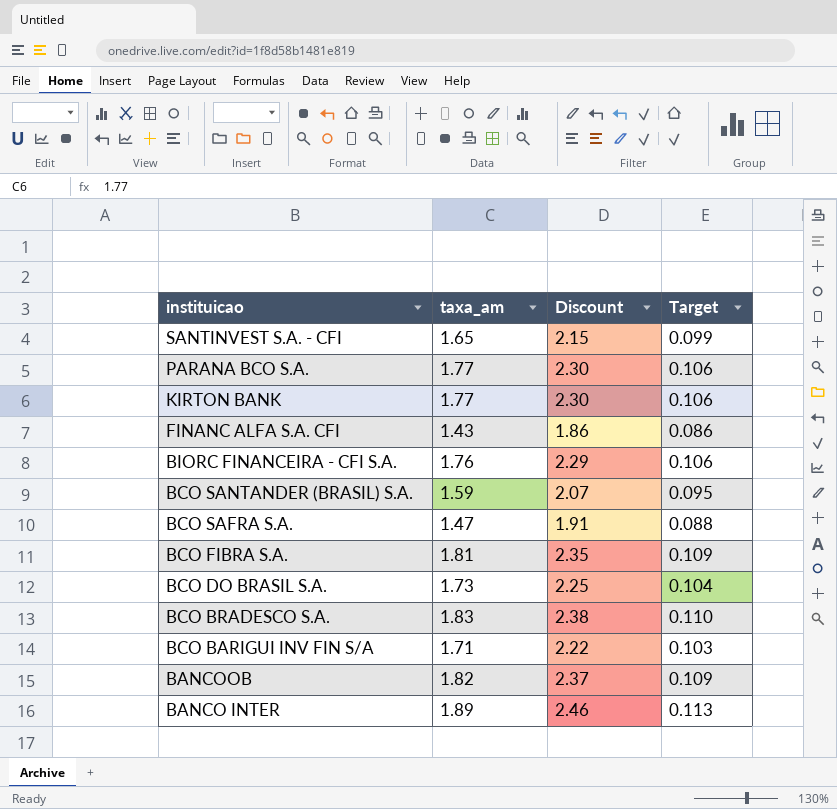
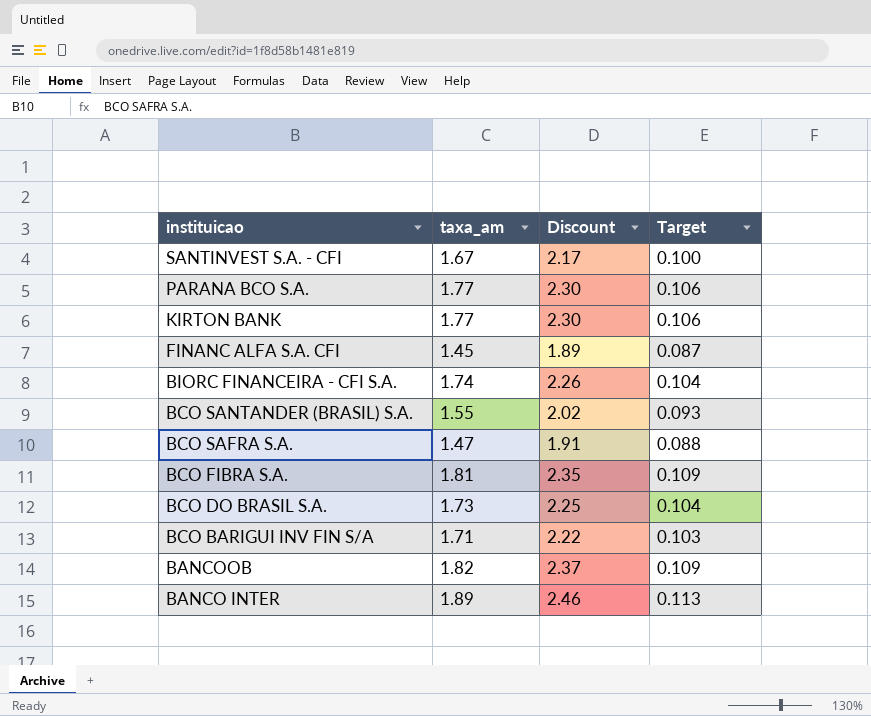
row BCO BRADESCO S.A.: 1.83 | 2.38 | 0.110 -> none
SANTINVEST S.A. - CFI | taxa_am: 1.65 -> 1.67
SANTINVEST S.A. - CFI | Discount: 2.15 -> 2.17
SANTINVEST S.A. - CFI | Target: 0.099 -> 0.100
FINANC ALFA S.A. CFI | taxa_am: 1.43 -> 1.45
FINANC ALFA S.A. CFI | Discount: 1.86 -> 1.89
FINANC ALFA S.A. CFI | Target: 0.086 -> 0.087
BIORC FINANCEIRA - CFI S.A. | taxa_am: 1.76 -> 1.74
BIORC FINANCEIRA - CFI S.A. | Discount: 2.29 -> 2.26
BIORC FINANCEIRA - CFI S.A. | Target: 0.106 -> 0.104
BCO SANTANDER (BRASIL) S.A. | taxa_am: 1.59 -> 1.55
BCO SANTANDER (BRASIL) S.A. | Discount: 2.07 -> 2.02
BCO SANTANDER (BRASIL) S.A. | Target: 0.095 -> 0.093

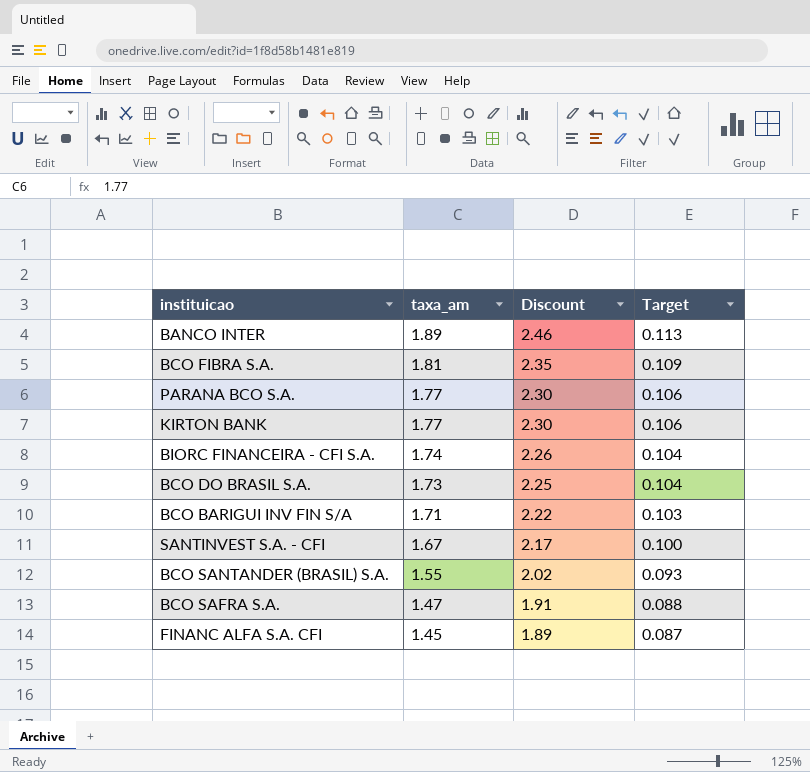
row order: instituicao descending -> taxa_am descending
row BANCOOB: 1.82 | 2.37 | 0.109 -> none

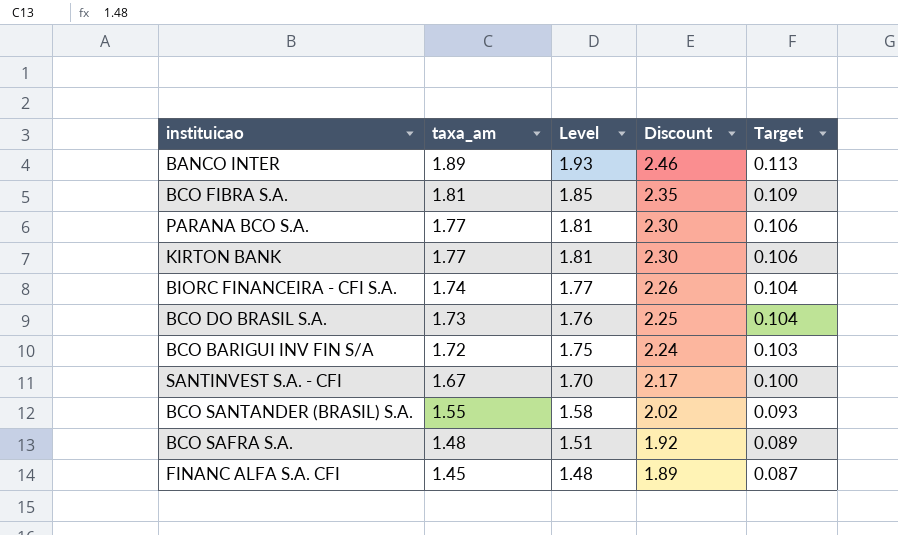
column Level | formula: none -> [taxa_am] * 1.02
BCO BARIGUI INV FIN S/A | taxa_am: 1.71 -> 1.72
BCO BARIGUI INV FIN S/A | Discount: 2.22 -> 2.24
BCO SAFRA S.A. | taxa_am: 1.47 -> 1.48
BCO SAFRA S.A. | Discount: 1.91 -> 1.92
BCO SAFRA S.A. | Target: 0.088 -> 0.089

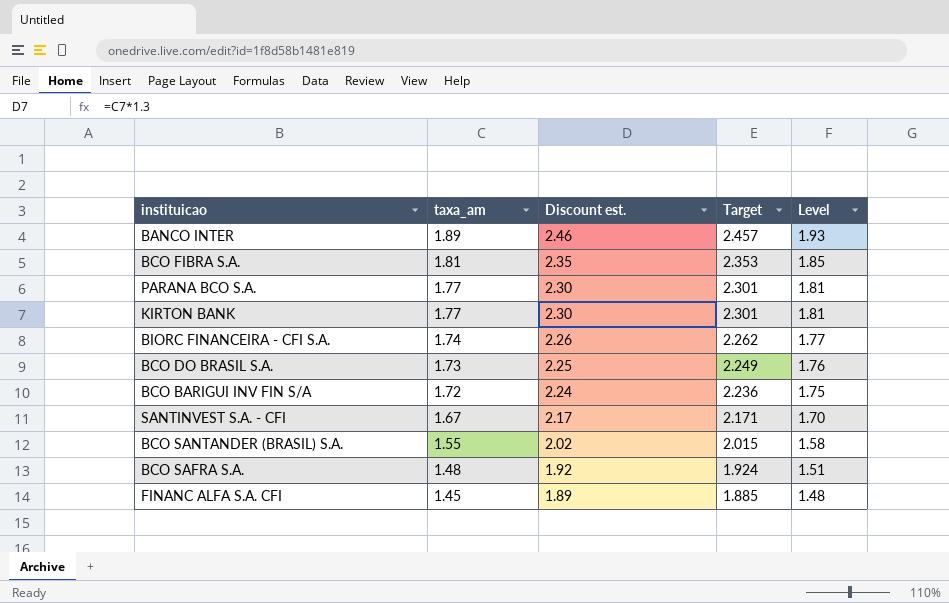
column name: Discount -> Discount est.
column Target | formula: [taxa_am] * 0.06 -> [taxa_am] * 1.3
column Level | position: 3 -> 5

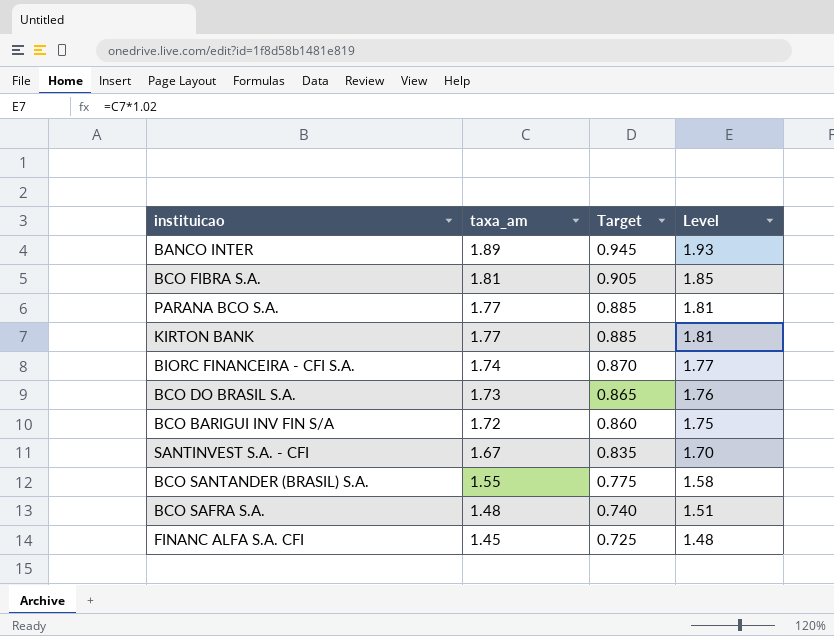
column Discount est. | formula: [taxa_am] * 1.3 -> none
column Target | formula: [taxa_am] * 1.3 -> [taxa_am] * 0.5

